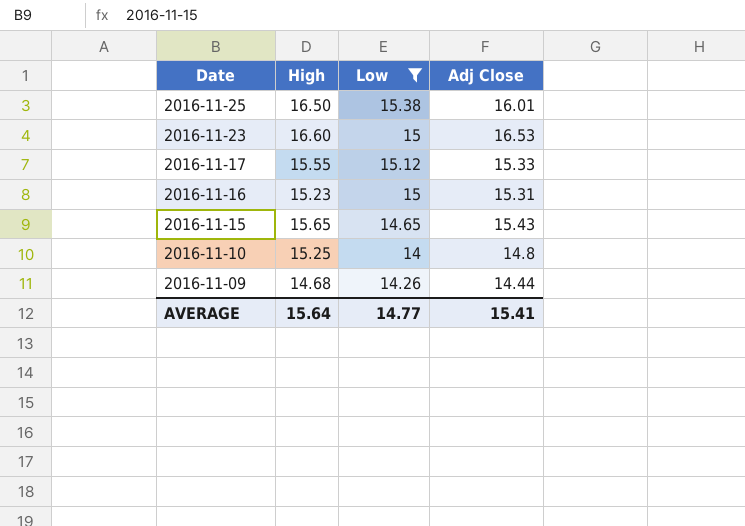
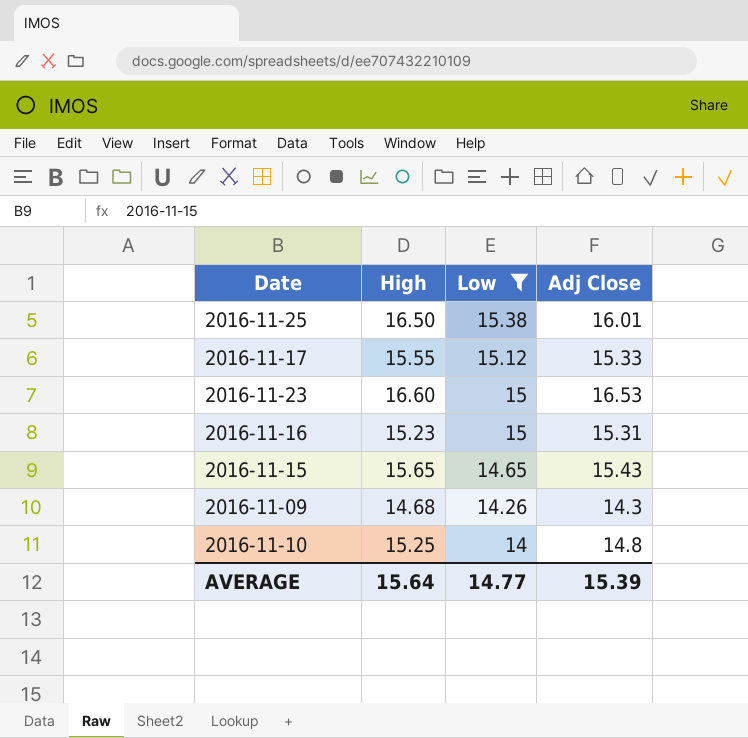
row order: Date descending -> Low descending
2016-11-09 | Adj Close: 14.44 -> 14.3
AVERAGE | Adj Close: 15.41 -> 15.39

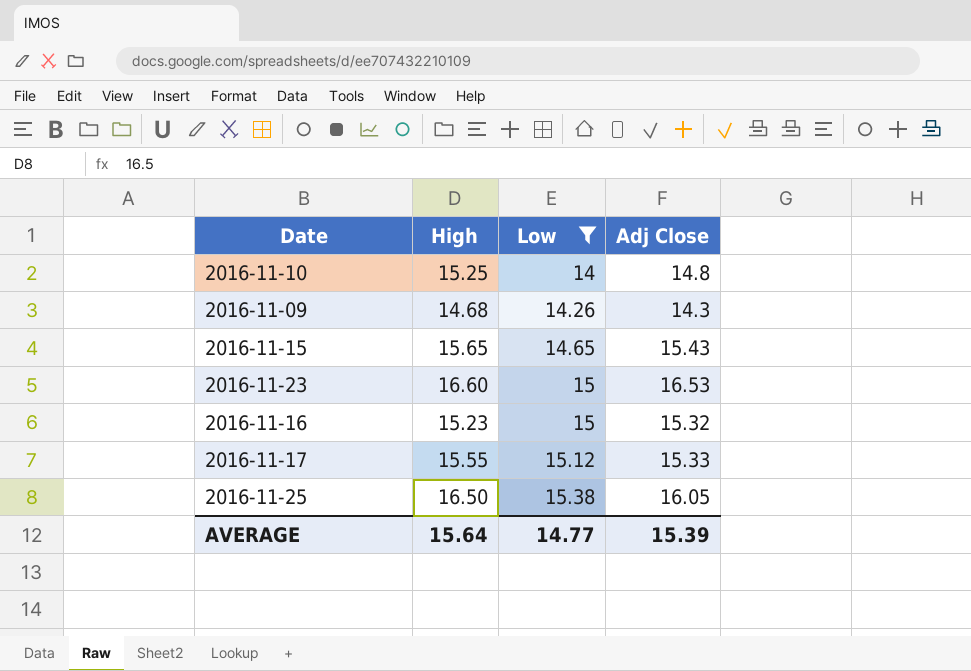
row order: Low descending -> Low ascending
2016-11-16 | Adj Close: 15.31 -> 15.32
2016-11-25 | Adj Close: 16.01 -> 16.05

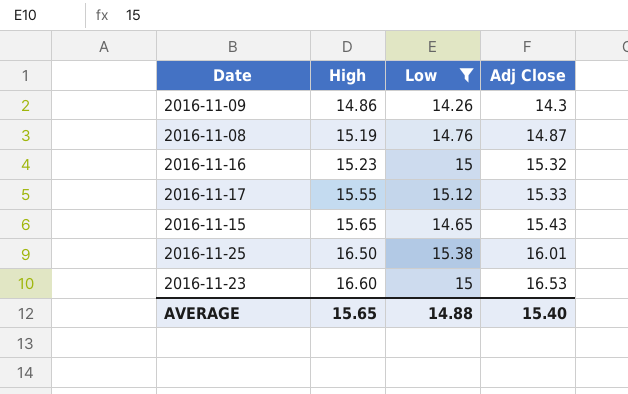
row order: Low ascending -> High ascending
row 2016-11-10: 15.25 | 14 | 14.8 -> none
2016-11-09 | High: 14.68 -> 14.86
row 2016-11-08: none -> 15.19 | 14.76 | 14.87
2016-11-25 | Adj Close: 16.05 -> 16.01
AVERAGE | High: 15.64 -> 15.65
AVERAGE | Low: 14.77 -> 14.88
AVERAGE | Adj Close: 15.39 -> 15.40

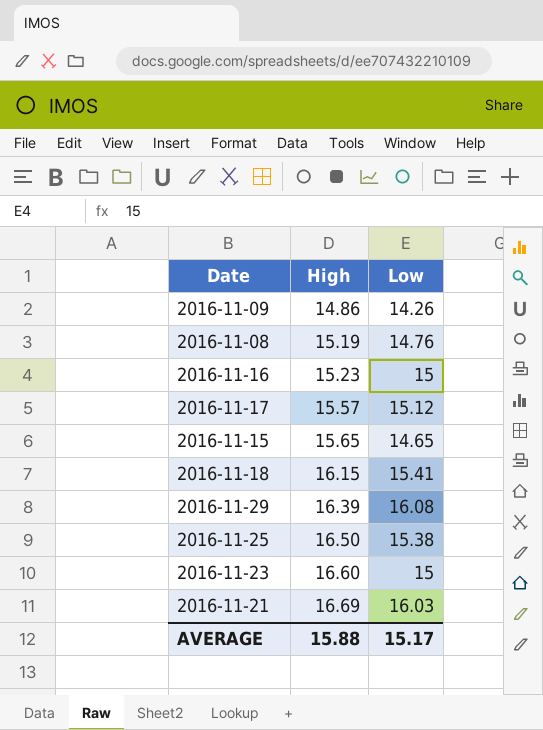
filter: Low <= 15.38 -> none
column Adj Close | position: 4 -> none
2016-11-17 | High: 15.55 -> 15.57
AVERAGE | High: 15.65 -> 15.88
AVERAGE | Low: 14.88 -> 15.17

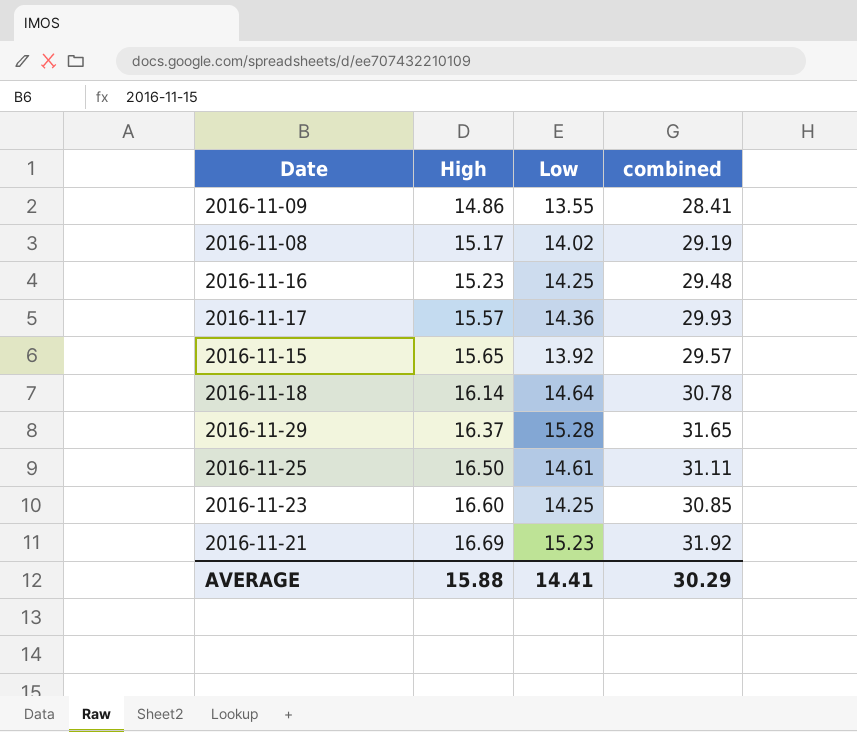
column combined | formula: none -> [High] + [Low]
2016-11-09 | Low: 14.26 -> 13.55
2016-11-08 | High: 15.19 -> 15.17
2016-11-08 | Low: 14.76 -> 14.02
2016-11-16 | Low: 15 -> 14.25
2016-11-17 | Low: 15.12 -> 14.36
2016-11-15 | Low: 14.65 -> 13.92
2016-11-18 | High: 16.15 -> 16.14
2016-11-18 | Low: 15.41 -> 14.64
2016-11-29 | High: 16.39 -> 16.37
2016-11-29 | Low: 16.08 -> 15.28
2016-11-25 | Low: 15.38 -> 14.61
2016-11-23 | Low: 15 -> 14.25
2016-11-21 | Low: 16.03 -> 15.23
AVERAGE | Low: 15.17 -> 14.41

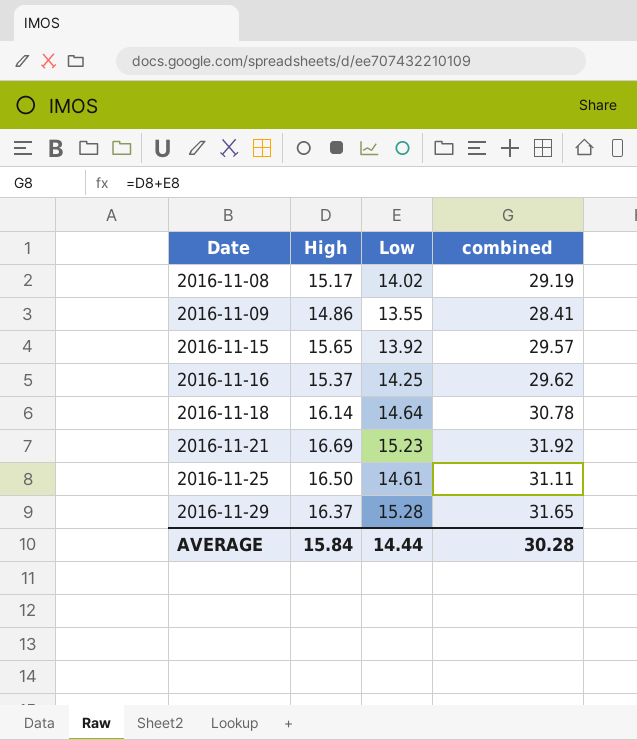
row order: High ascending -> Date ascending
row 2016-11-17: 15.57 | 14.36 | 29.93 -> none
row 2016-11-23: 16.60 | 14.25 | 30.85 -> none
2016-11-16 | High: 15.23 -> 15.37
2016-11-16 | combined: 29.48 -> 29.62
AVERAGE | High: 15.88 -> 15.84
AVERAGE | Low: 14.41 -> 14.44
AVERAGE | combined: 30.29 -> 30.28

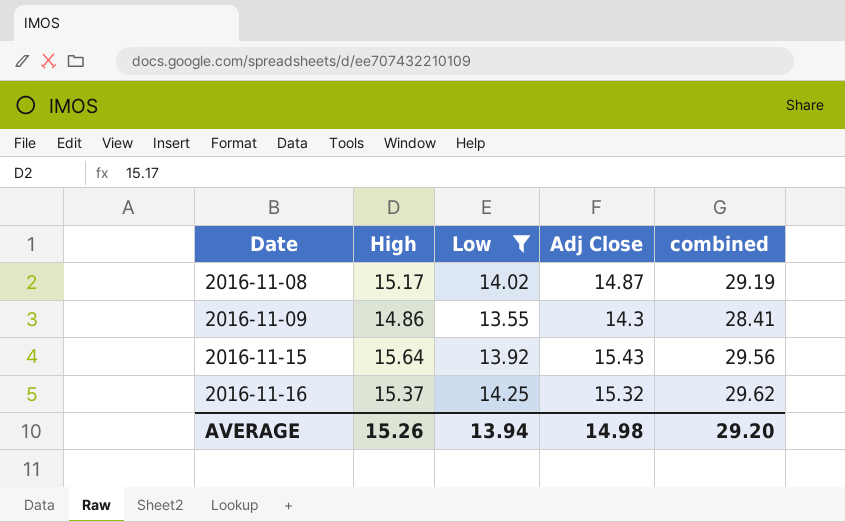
filter: none -> Low <= 14.25
column Adj Close | position: none -> 4
2016-11-15 | High: 15.65 -> 15.64
2016-11-15 | combined: 29.57 -> 29.56
AVERAGE | High: 15.84 -> 15.26
AVERAGE | Low: 14.44 -> 13.94
AVERAGE | combined: 30.28 -> 29.20

